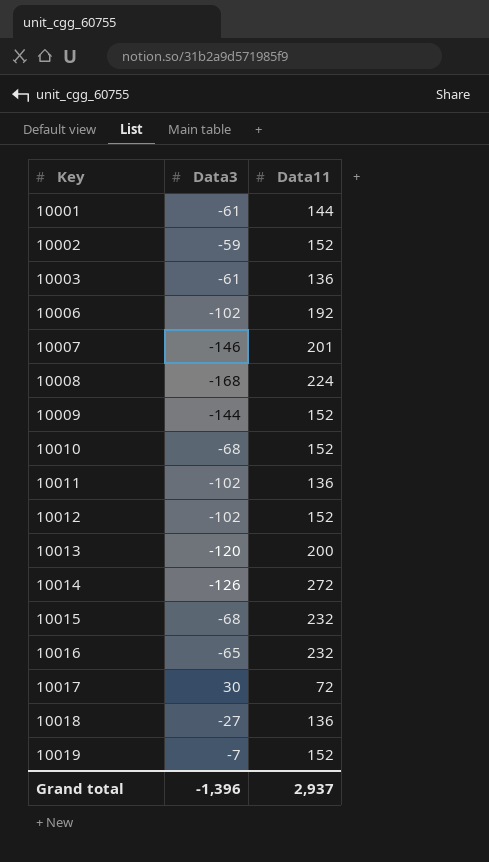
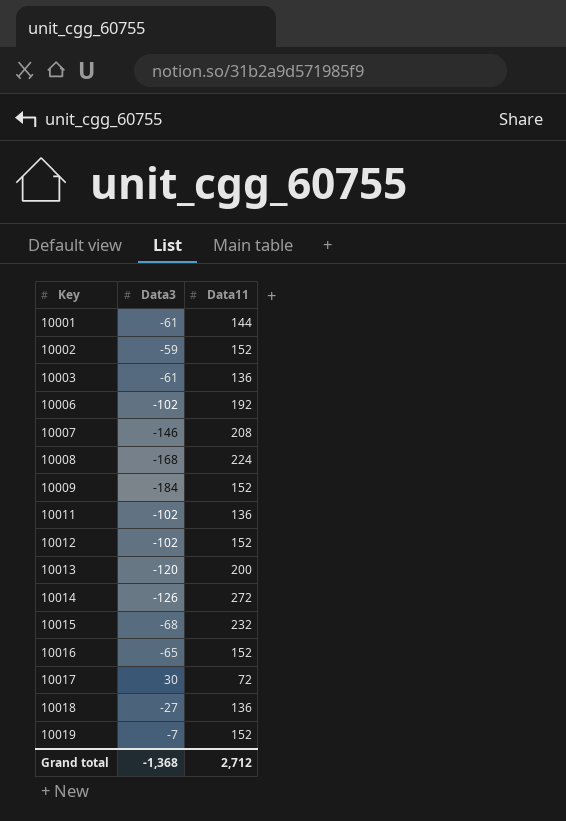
row 10010: -68 | 152 -> none
10007 | Data11: 201 -> 208
10009 | Data3: -144 -> -184
10016 | Data11: 232 -> 152
Grand total | Data3: -1,396 -> -1,368
Grand total | Data11: 2,937 -> 2,712

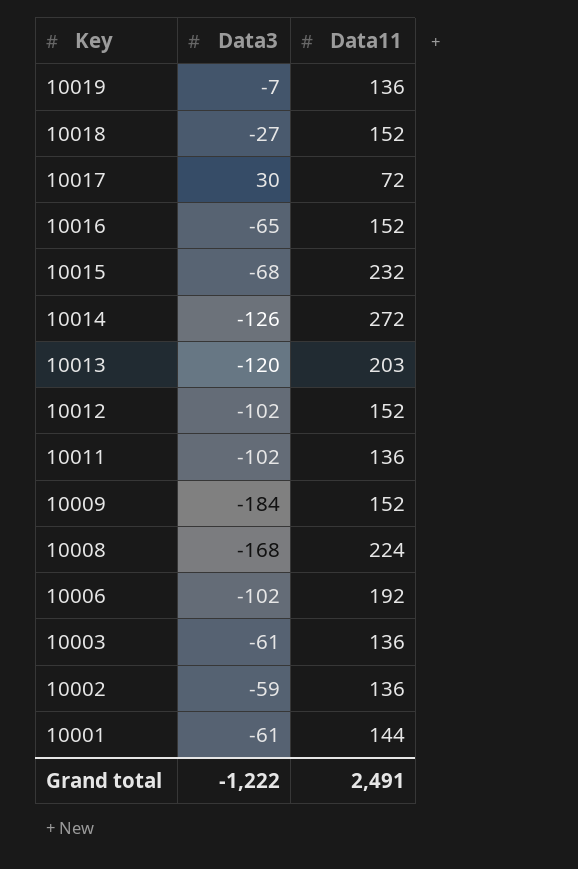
row order: Key ascending -> Key descending
row 10007: -146 | 208 -> none
10019 | Data11: 152 -> 136
10018 | Data11: 136 -> 152
10013 | Data11: 200 -> 203
10002 | Data11: 152 -> 136
Grand total | Data3: -1,368 -> -1,222
Grand total | Data11: 2,712 -> 2,491

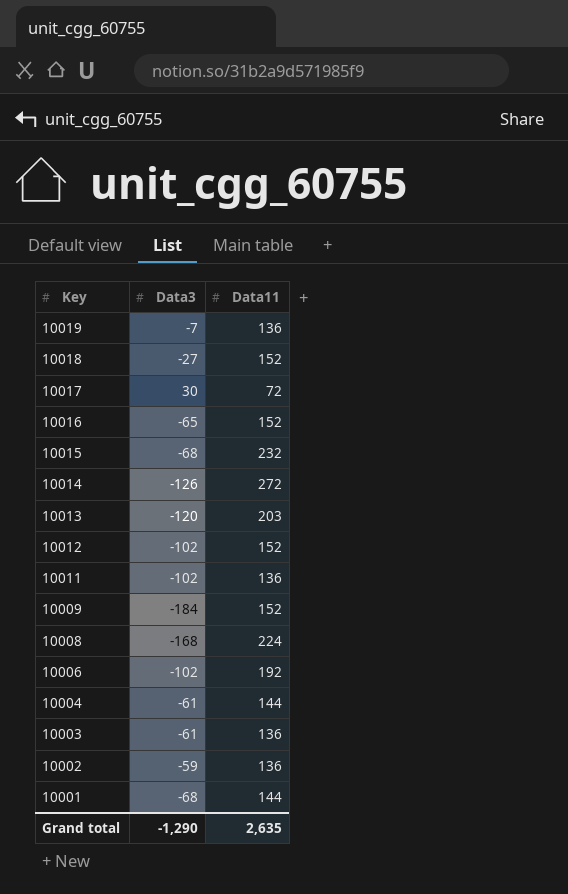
row 10004: none -> -61 | 144
10001 | Data3: -61 -> -68
Grand total | Data3: -1,222 -> -1,290
Grand total | Data11: 2,491 -> 2,635

